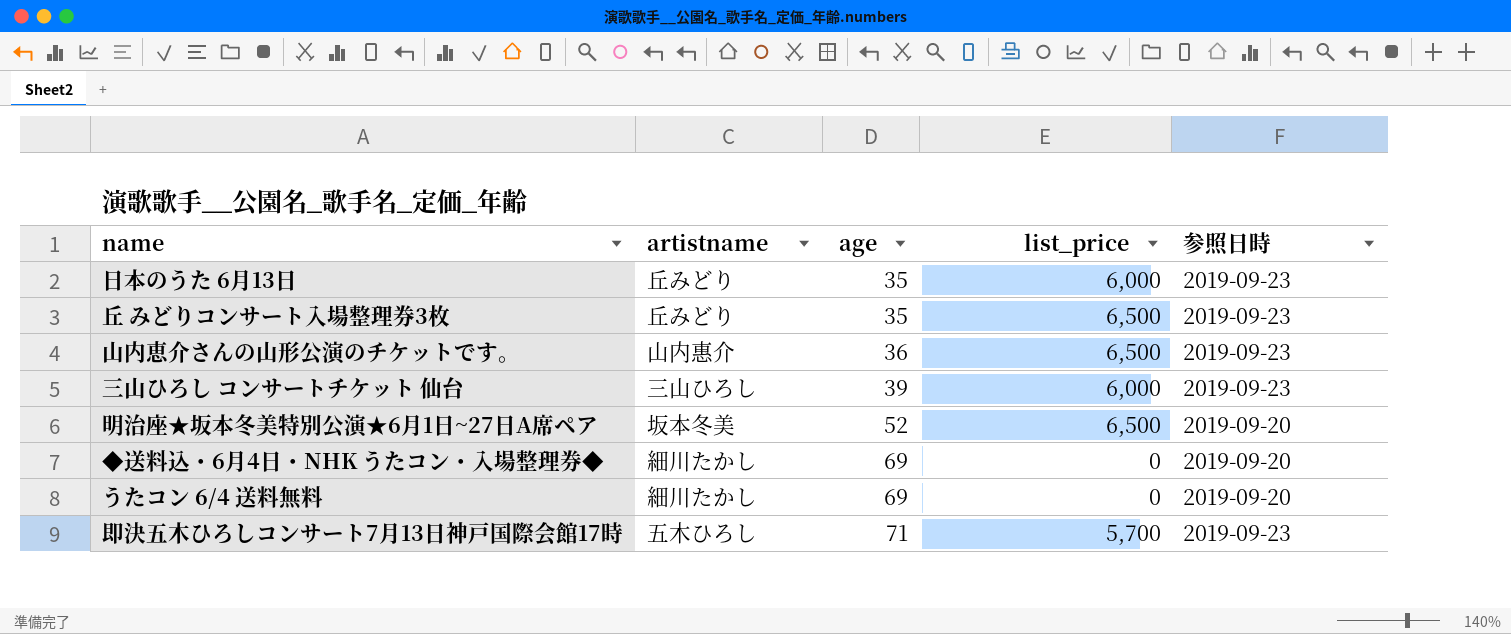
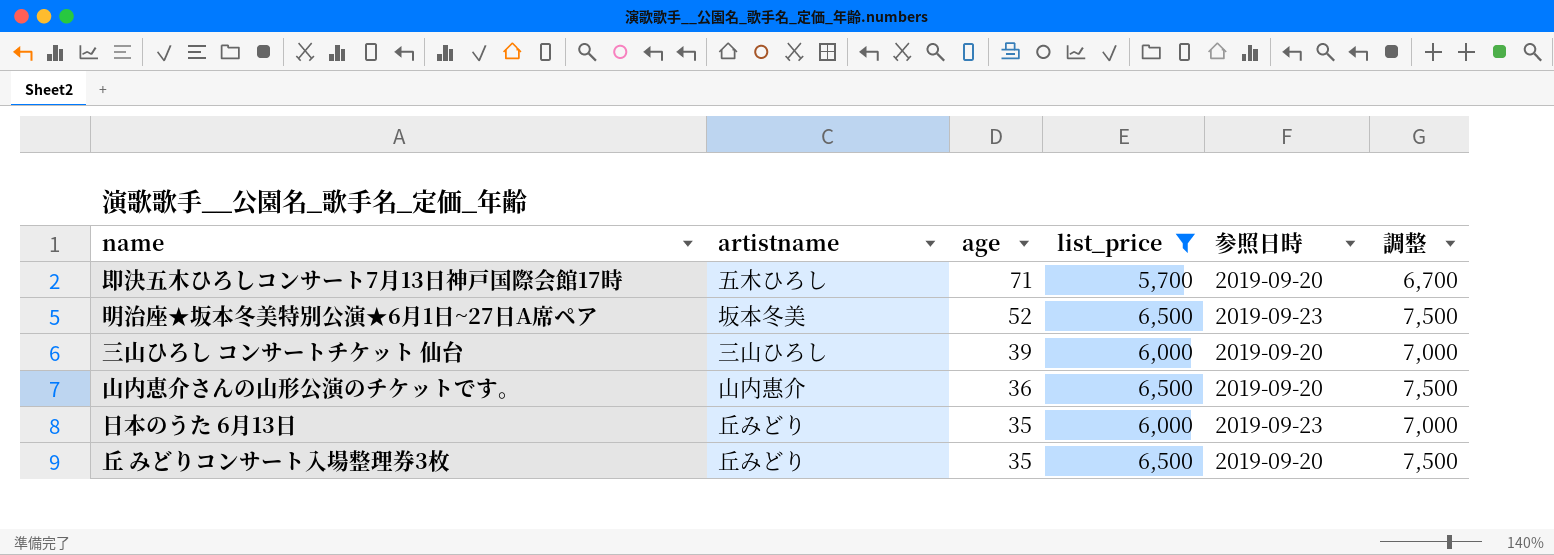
filter: none -> list_price != 0
row order: age ascending -> age descending
column 調整 | formula: none -> [list_price] + 1000
即決五木ひろしコンサート7月13日神戸国際会館17時 | 参照日時: 2019-09-23 -> 2019-09-20
明治座★坂本冬美特別公演★6月1日~27日A席ペア | 参照日時: 2019-09-20 -> 2019-09-23
三山ひろし コンサートチケット 仙台 | 参照日時: 2019-09-23 -> 2019-09-20
山内恵介さんの山形公演のチケットです。 | 参照日時: 2019-09-23 -> 2019-09-20
丘 みどりコンサート入場整理券3枚 | 参照日時: 2019-09-23 -> 2019-09-20

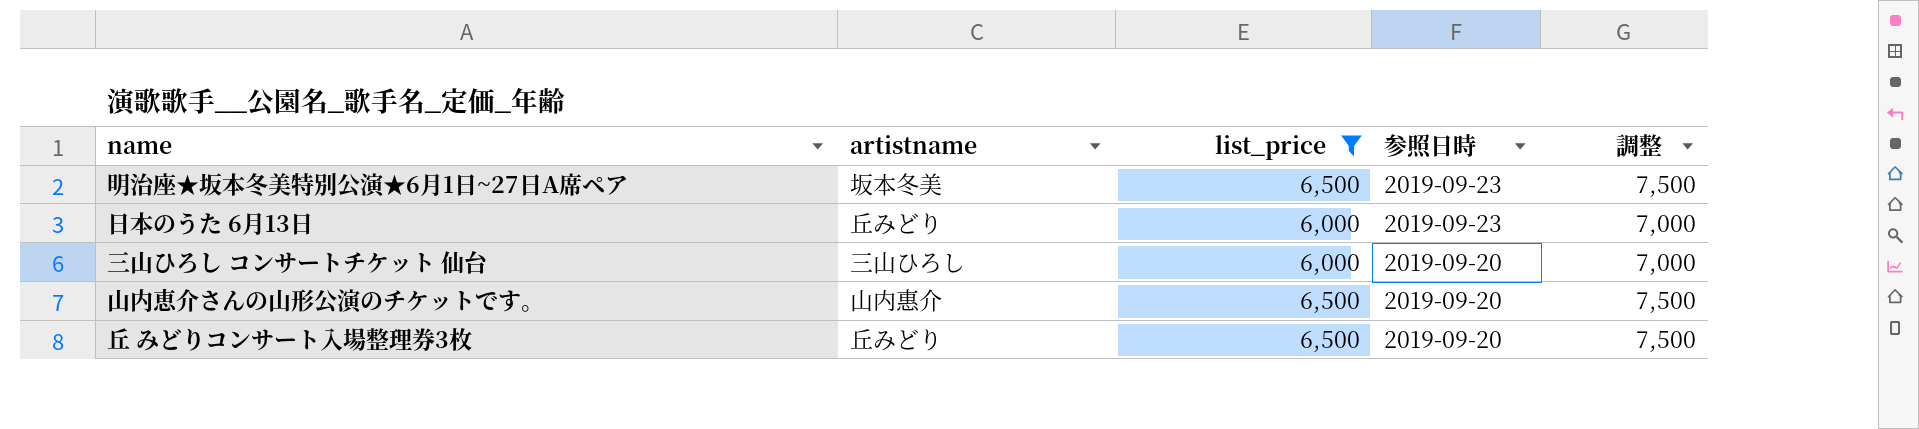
row order: age descending -> 参照日時 descending
column age | position: 3 -> none
row 即決五木ひろしコンサート7月13日神戸国際会館17時: 五木ひろし | 71 | 5,700 | 2019-09-20 | 6,700 -> none

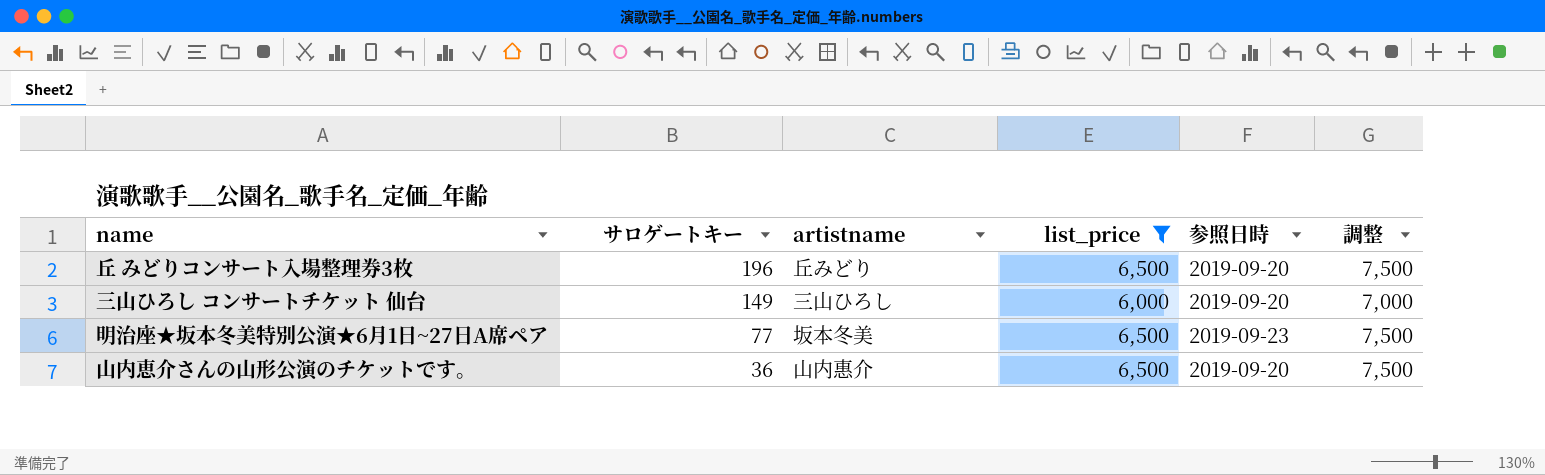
row order: 参照日時 descending -> サロゲートキー descending
column サロゲートキー | position: none -> 2
row 日本のうた 6月13日: 丘みどり | 6,000 | 2019-09-23 | 7,000 -> none

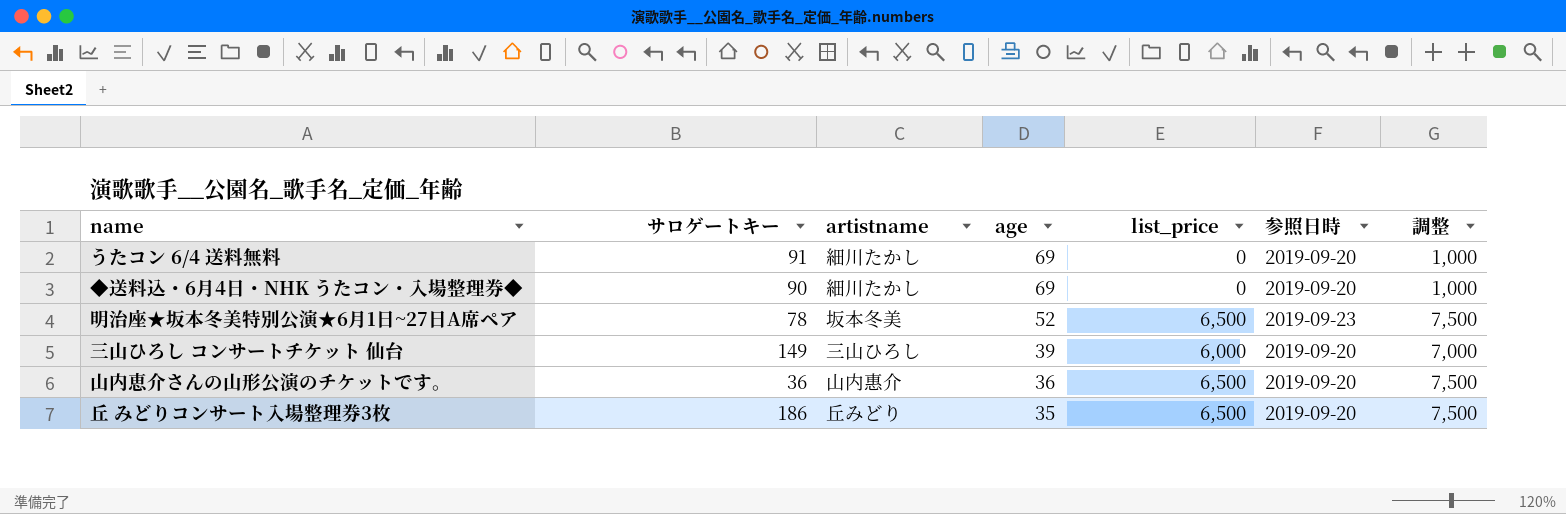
filter: list_price != 0 -> none
row order: サロゲートキー descending -> age descending
column age | position: none -> 4
明治座★坂本冬美特別公演★6月1日~27日A席ペア | サロゲートキー: 77 -> 78
丘 みどりコンサート入場整理券3枚 | サロゲートキー: 196 -> 186

